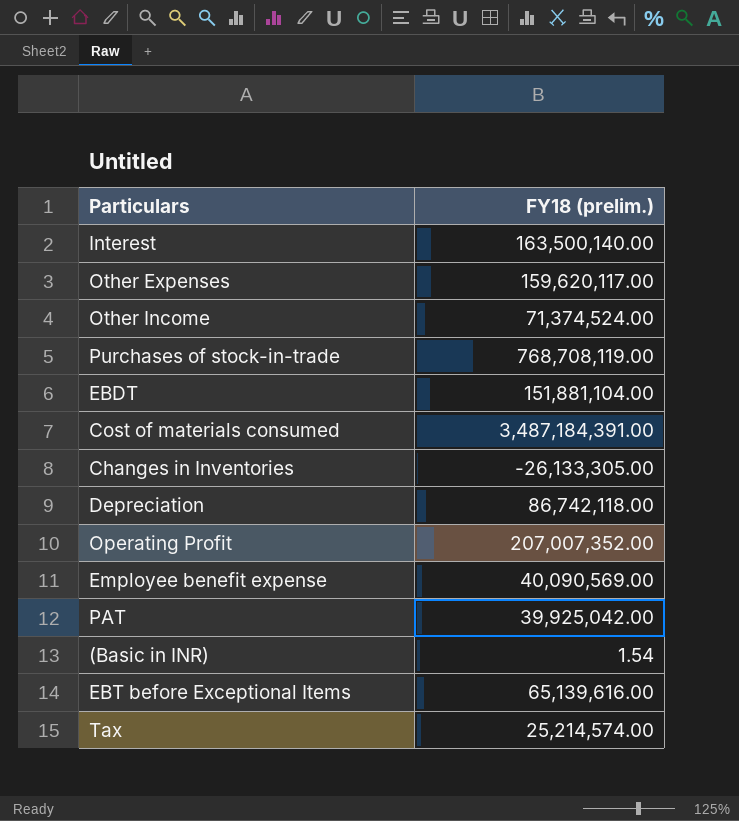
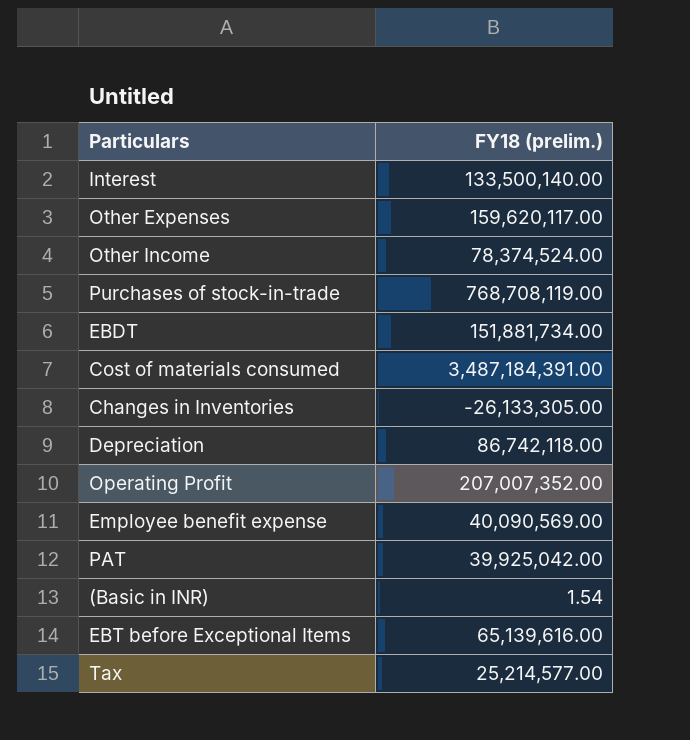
Interest | FY18 (prelim.): 163,500,140.00 -> 133,500,140.00
Other Income | FY18 (prelim.): 71,374,524.00 -> 78,374,524.00
EBDT | FY18 (prelim.): 151,881,104.00 -> 151,881,734.00
Tax | FY18 (prelim.): 25,214,574.00 -> 25,214,577.00

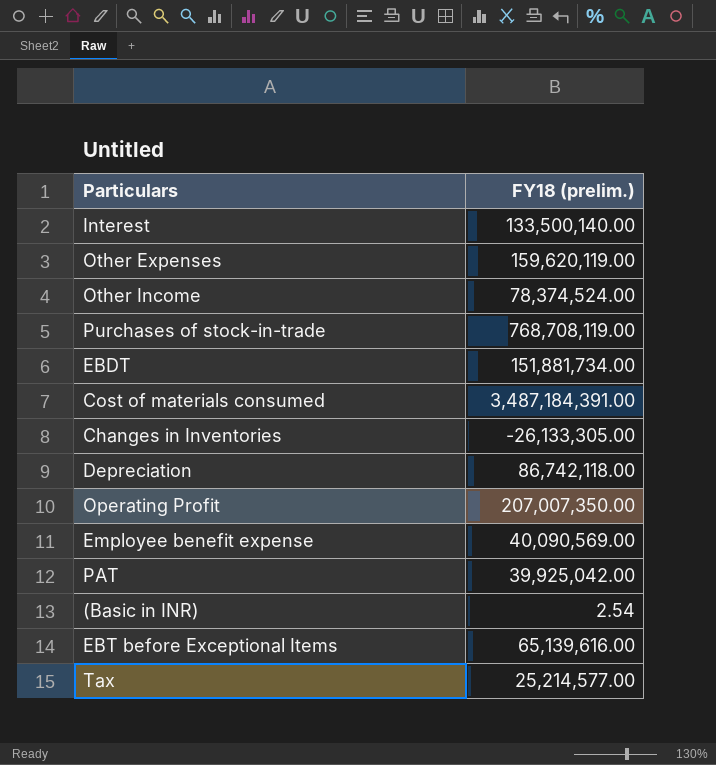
Other Expenses | FY18 (prelim.): 159,620,117.00 -> 159,620,119.00
Operating Profit | FY18 (prelim.): 207,007,352.00 -> 207,007,350.00
(Basic in INR) | FY18 (prelim.): 1.54 -> 2.54

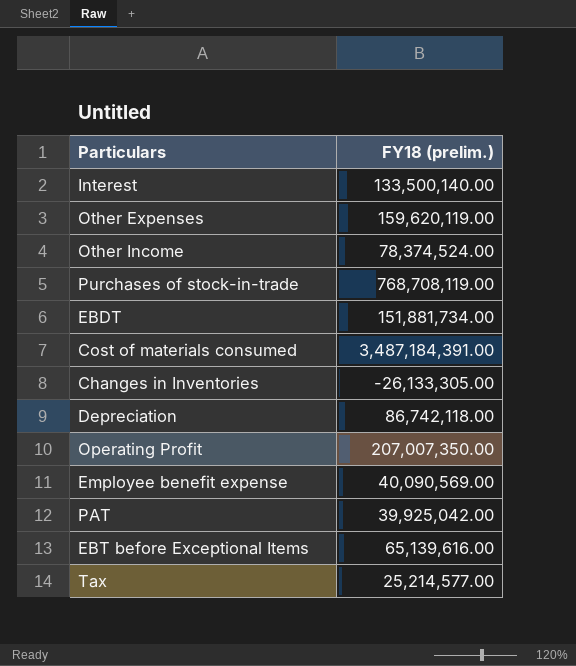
row (Basic in INR): 2.54 -> none

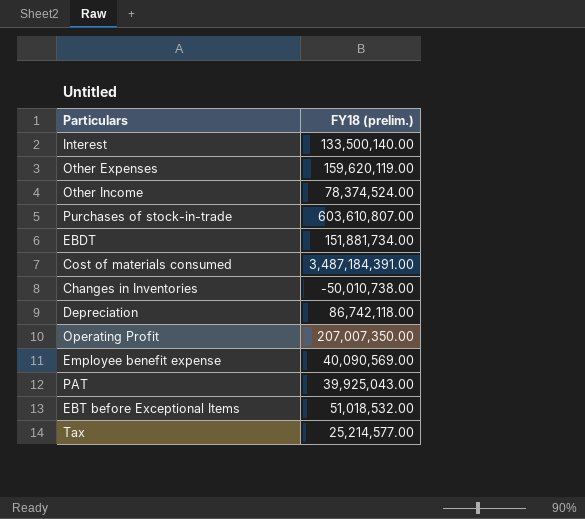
Purchases of stock-in-trade | FY18 (prelim.): 768,708,119.00 -> 603,610,807.00
Changes in Inventories | FY18 (prelim.): -26,133,305.00 -> -50,010,738.00
PAT | FY18 (prelim.): 39,925,042.00 -> 39,925,043.00
EBT before Exceptional Items | FY18 (prelim.): 65,139,616.00 -> 51,018,532.00

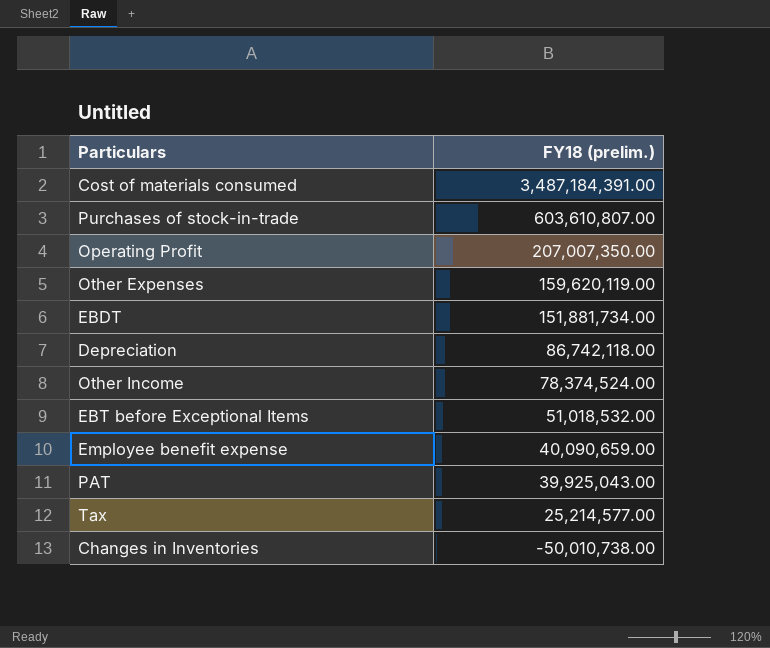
row order: none -> FY18 (prelim.) descending
row Interest: 133,500,140.00 -> none
Employee benefit expense | FY18 (prelim.): 40,090,569.00 -> 40,090,659.00

